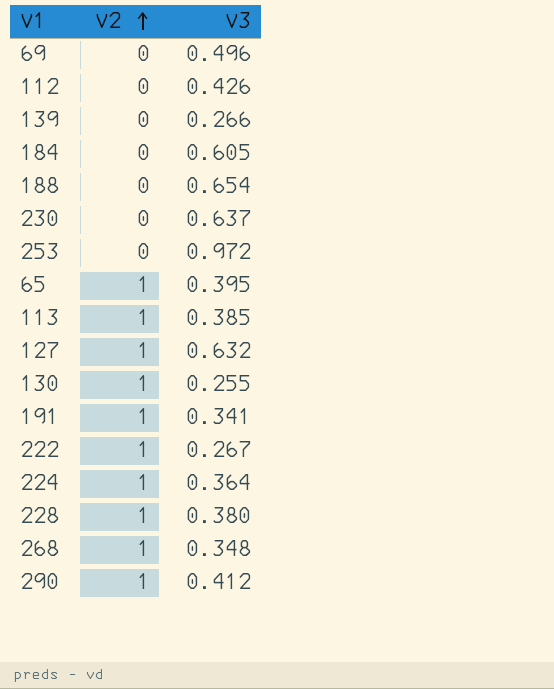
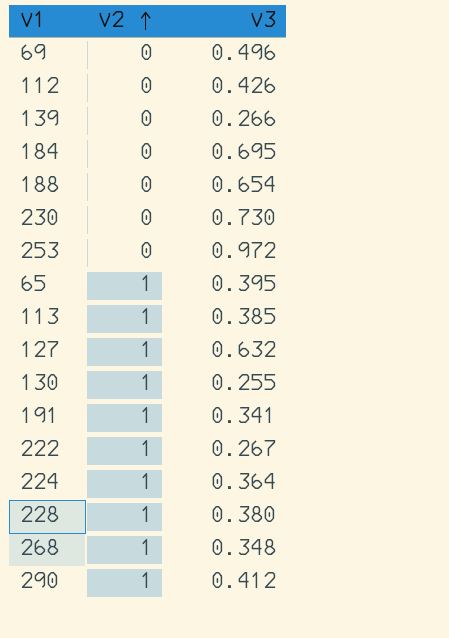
184 | V3: 0.605 -> 0.695
230 | V3: 0.637 -> 0.730

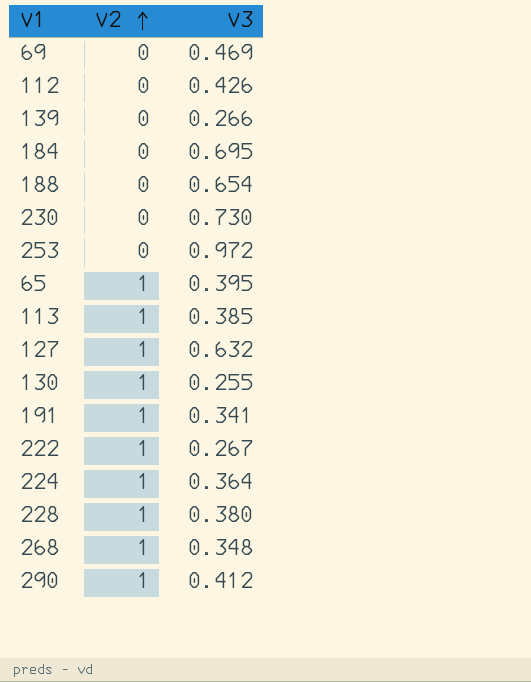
69 | V3: 0.496 -> 0.469

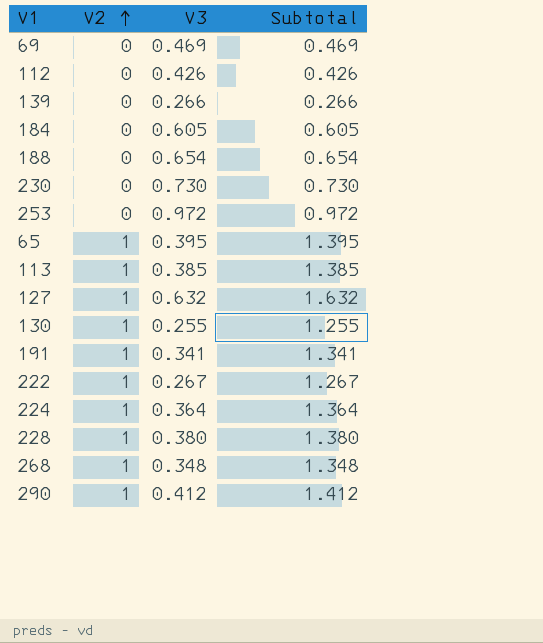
column Subtotal | formula: none -> [V2] + [V3]
184 | V3: 0.695 -> 0.605

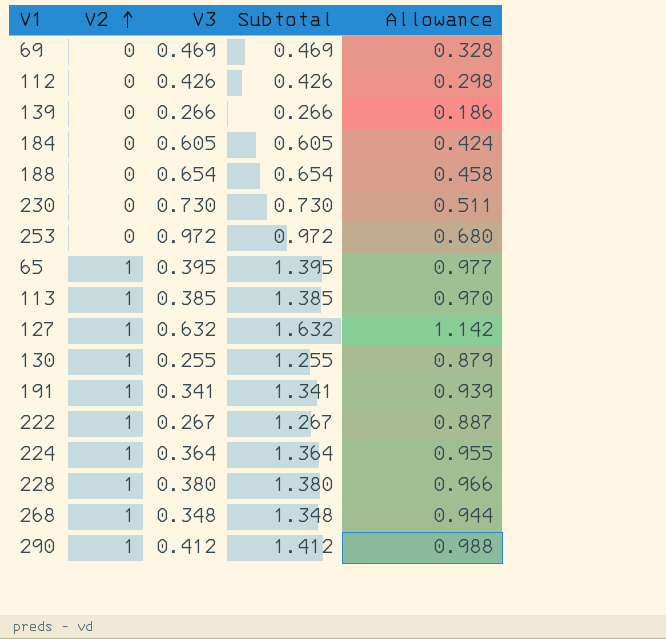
column Allowance | formula: none -> [Subtotal] * 0.7

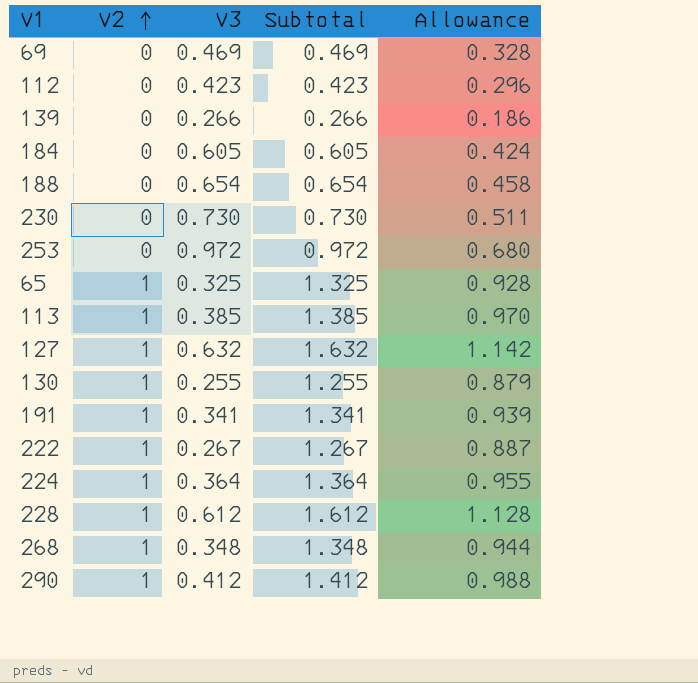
112 | V3: 0.426 -> 0.423
112 | Subtotal: 0.426 -> 0.423
112 | Allowance: 0.298 -> 0.296
65 | V3: 0.395 -> 0.325
65 | Subtotal: 1.395 -> 1.325
65 | Allowance: 0.977 -> 0.928
228 | V3: 0.380 -> 0.612
228 | Subtotal: 1.380 -> 1.612
228 | Allowance: 0.966 -> 1.128

